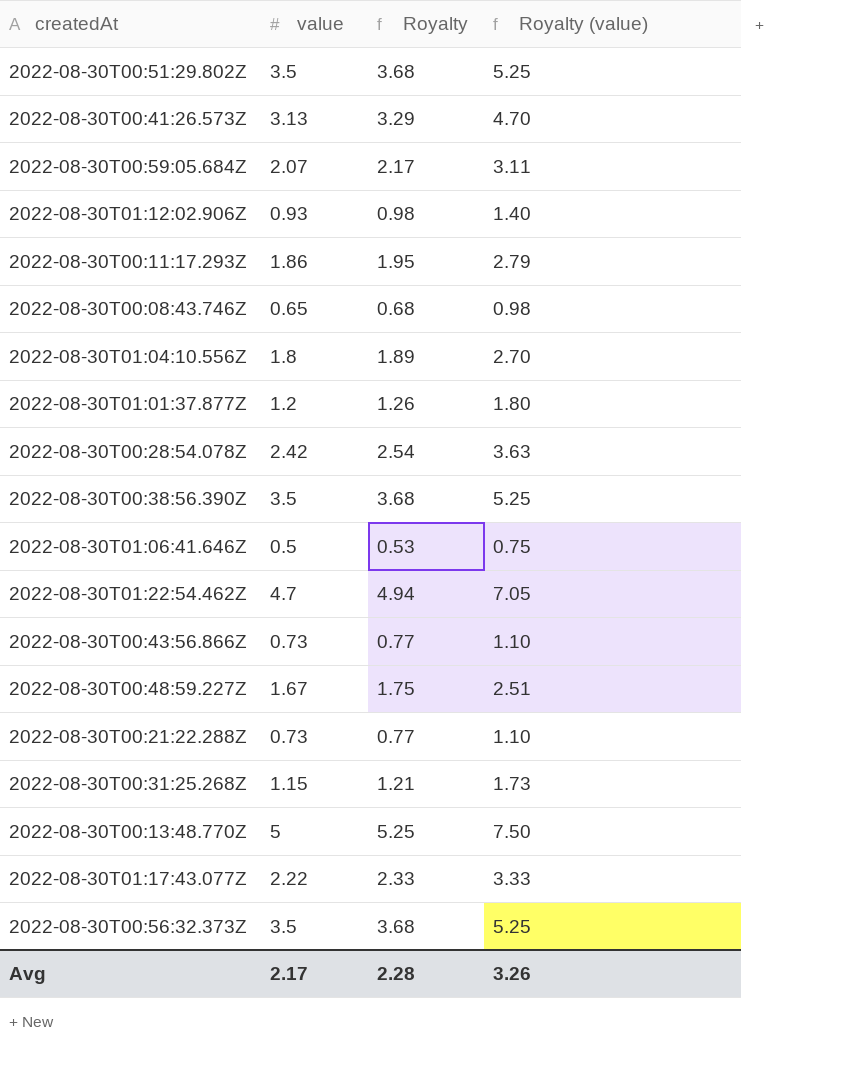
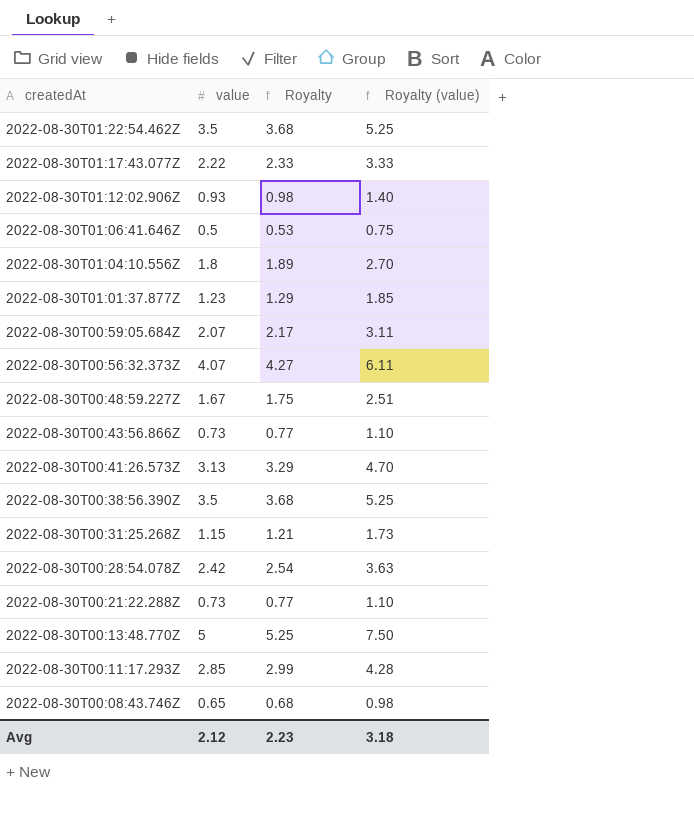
row order: none -> createdAt descending
row 2022-08-30T00:51:29.802Z: 3.5 | 3.68 | 5.25 -> none
2022-08-30T01:22:54.462Z | value: 4.7 -> 3.5
2022-08-30T01:22:54.462Z | Royalty: 4.94 -> 3.68
2022-08-30T01:22:54.462Z | Royalty (value): 7.05 -> 5.25
2022-08-30T01:01:37.877Z | value: 1.2 -> 1.23
2022-08-30T01:01:37.877Z | Royalty: 1.26 -> 1.29
2022-08-30T01:01:37.877Z | Royalty (value): 1.80 -> 1.85
2022-08-30T00:56:32.373Z | value: 3.5 -> 4.07
2022-08-30T00:56:32.373Z | Royalty: 3.68 -> 4.27
2022-08-30T00:56:32.373Z | Royalty (value): 5.25 -> 6.11
2022-08-30T00:11:17.293Z | value: 1.86 -> 2.85
2022-08-30T00:11:17.293Z | Royalty: 1.95 -> 2.99
2022-08-30T00:11:17.293Z | Royalty (value): 2.79 -> 4.28
Avg | value: 2.17 -> 2.12
Avg | Royalty: 2.28 -> 2.23
Avg | Royalty (value): 3.26 -> 3.18

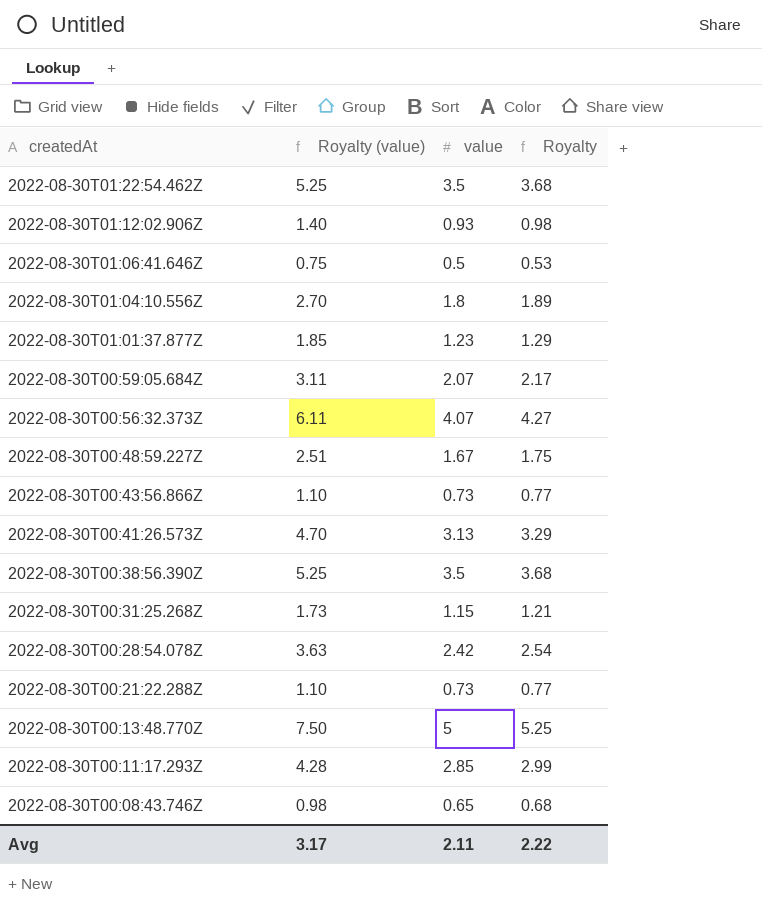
column Royalty (value) | position: 4 -> 2
row 2022-08-30T01:17:43.077Z: 2.22 | 2.33 | 3.33 -> none
Avg | Royalty (value): 3.18 -> 3.17
Avg | value: 2.12 -> 2.11
Avg | Royalty: 2.23 -> 2.22

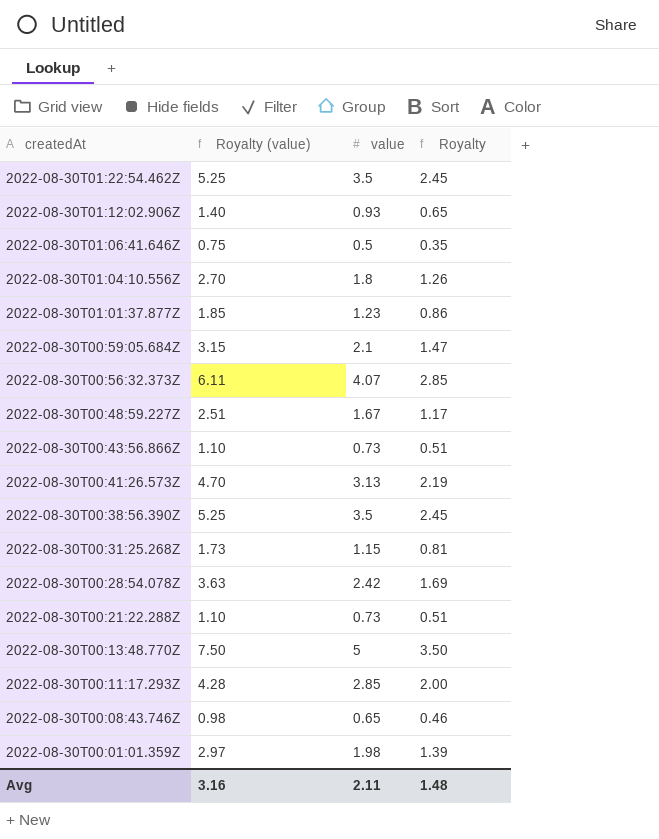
column Royalty | formula: [value] * 1.05 -> [value] * 0.7
2022-08-30T00:59:05.684Z | Royalty (value): 3.11 -> 3.15
2022-08-30T00:59:05.684Z | value: 2.07 -> 2.1
row 2022-08-30T00:01:01.359Z: none -> 2.97 | 1.98 | 1.39
Avg | Royalty (value): 3.17 -> 3.16
Avg | Royalty: 2.22 -> 1.48

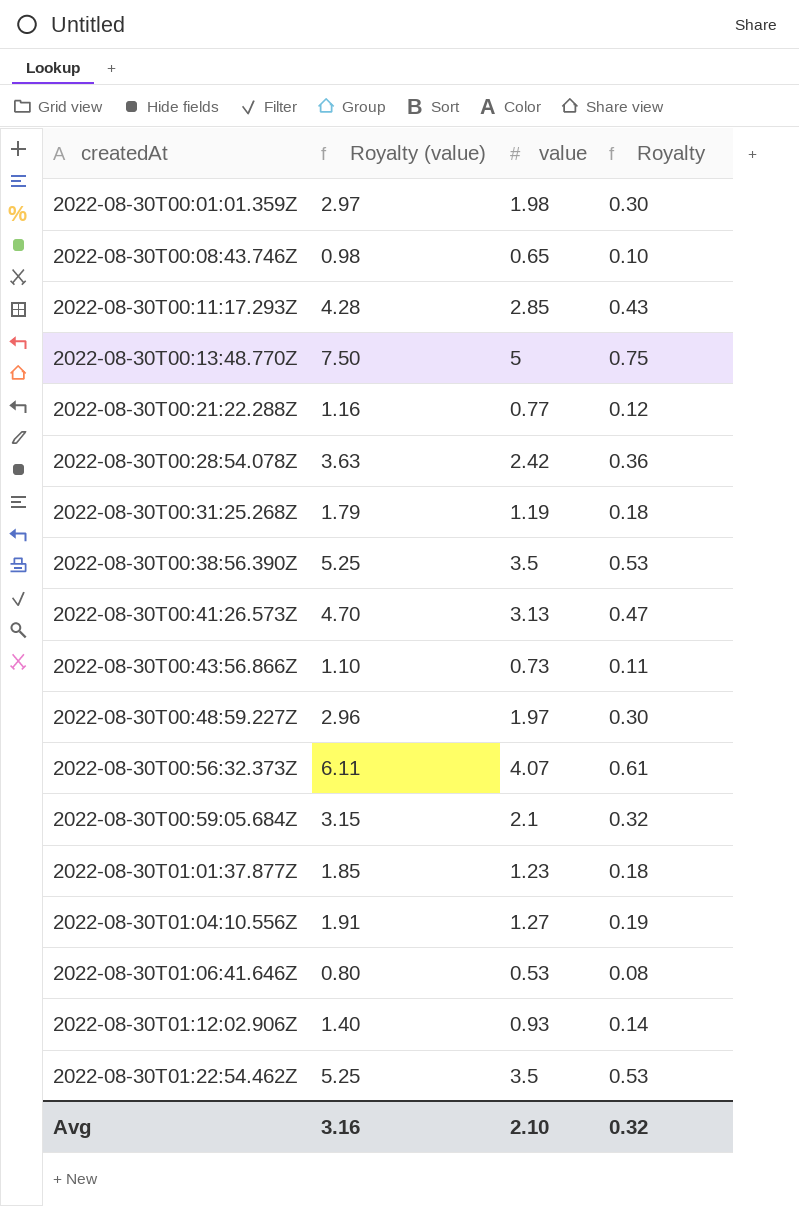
row order: createdAt descending -> createdAt ascending
column Royalty | formula: [value] * 0.7 -> [value] * 0.15
2022-08-30T00:21:22.288Z | Royalty (value): 1.10 -> 1.16
2022-08-30T00:21:22.288Z | value: 0.73 -> 0.77
2022-08-30T00:31:25.268Z | Royalty (value): 1.73 -> 1.79
2022-08-30T00:31:25.268Z | value: 1.15 -> 1.19
2022-08-30T00:48:59.227Z | Royalty (value): 2.51 -> 2.96
2022-08-30T00:48:59.227Z | value: 1.67 -> 1.97
2022-08-30T01:04:10.556Z | Royalty (value): 2.70 -> 1.91
2022-08-30T01:04:10.556Z | value: 1.8 -> 1.27
2022-08-30T01:06:41.646Z | Royalty (value): 0.75 -> 0.80
2022-08-30T01:06:41.646Z | value: 0.5 -> 0.53
Avg | value: 2.11 -> 2.10
Avg | Royalty: 1.48 -> 0.32

